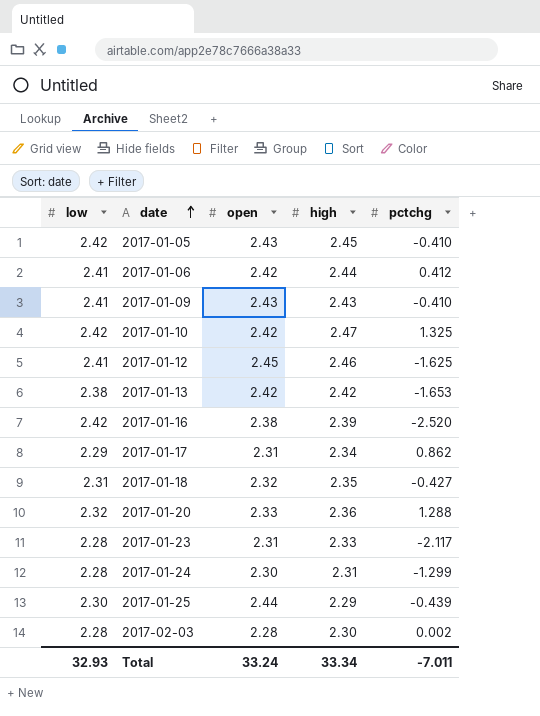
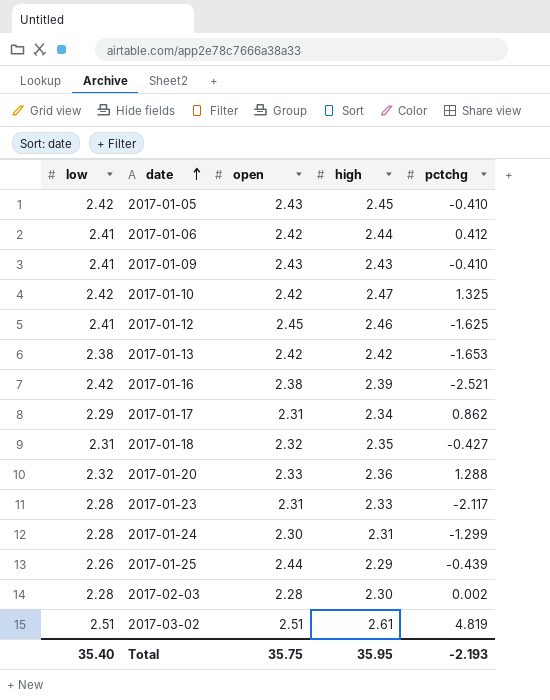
2017-01-16 | pctchg: -2.520 -> -2.521
2017-01-25 | low: 2.30 -> 2.26
row 2017-03-02: none -> 2.51 | 2.51 | 2.61 | 4.819
Total | low: 32.93 -> 35.40
Total | open: 33.24 -> 35.75
Total | high: 33.34 -> 35.95
Total | pctchg: -7.011 -> -2.193

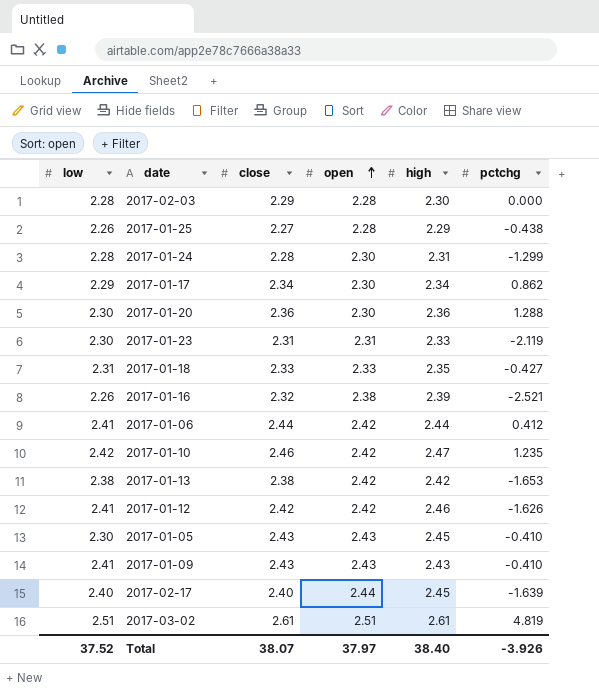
row order: date ascending -> open ascending
column close | position: none -> 3
2017-02-03 | pctchg: 0.002 -> 0.000
2017-01-25 | open: 2.44 -> 2.28
2017-01-25 | pctchg: -0.439 -> -0.438
2017-01-17 | open: 2.31 -> 2.30
2017-01-20 | low: 2.32 -> 2.30
2017-01-20 | open: 2.33 -> 2.30
2017-01-23 | low: 2.28 -> 2.30
2017-01-23 | pctchg: -2.117 -> -2.119
2017-01-18 | open: 2.32 -> 2.33
2017-01-16 | low: 2.42 -> 2.26
2017-01-10 | pctchg: 1.325 -> 1.235
2017-01-12 | open: 2.45 -> 2.42
2017-01-12 | pctchg: -1.625 -> -1.626
2017-01-05 | low: 2.42 -> 2.30
row 2017-02-17: none -> 2.40 | 2.40 | 2.44 | 2.45 | -1.639
Total | low: 35.40 -> 37.52
Total | open: 35.75 -> 37.97
Total | high: 35.95 -> 38.40
Total | pctchg: -2.193 -> -3.926

